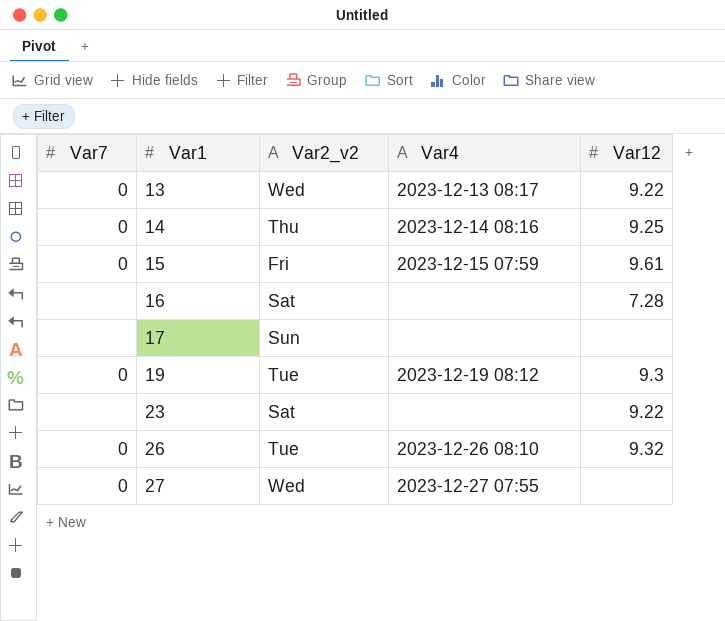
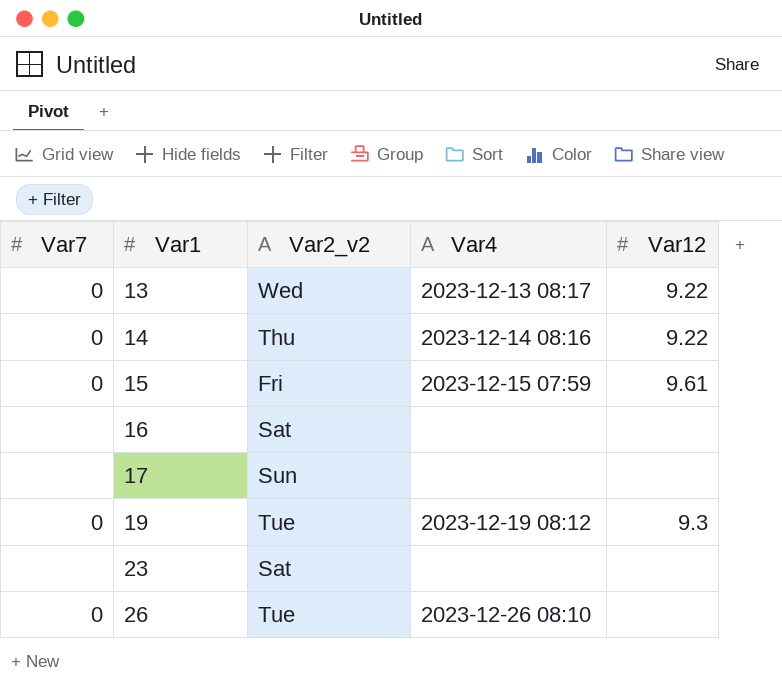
row 27: 0 | Wed | 2023-12-27 07:55 | none -> none
14 | Var12: 9.25 -> 9.22
16 | Var12: 7.28 -> none
23 | Var12: 9.22 -> none
26 | Var12: 9.32 -> none

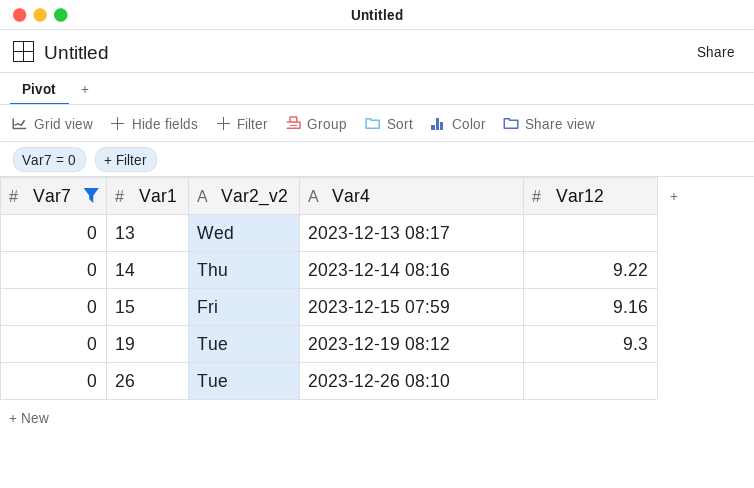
filter: none -> Var7 = 0
13 | Var12: 9.22 -> none
15 | Var12: 9.61 -> 9.16

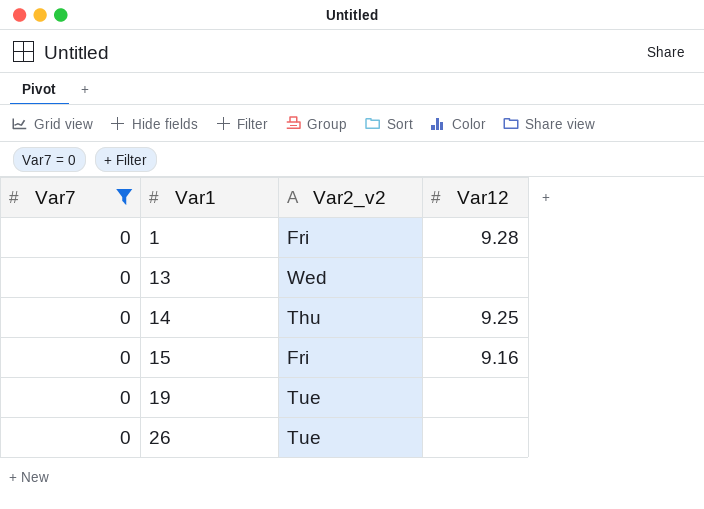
column Var4 | position: 4 -> none
row 1: none -> 0 | Fri | 9.28
14 | Var12: 9.22 -> 9.25
19 | Var12: 9.3 -> none

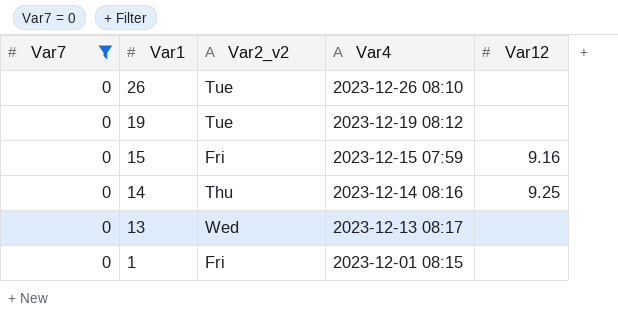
row order: Var1 ascending -> Var1 descending
column Var4 | position: none -> 4
1 | Var12: 9.28 -> none

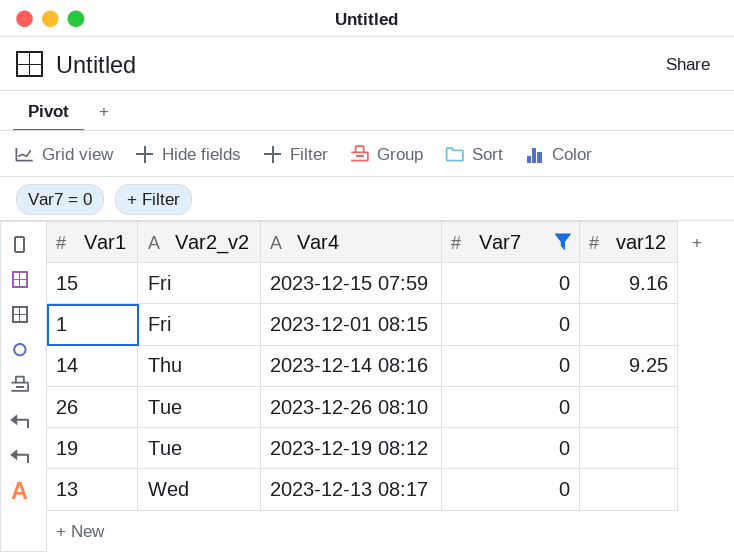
row order: Var1 descending -> Var2_v2 ascending
column Var7 | position: 1 -> 4
column name: Var12 -> var12

